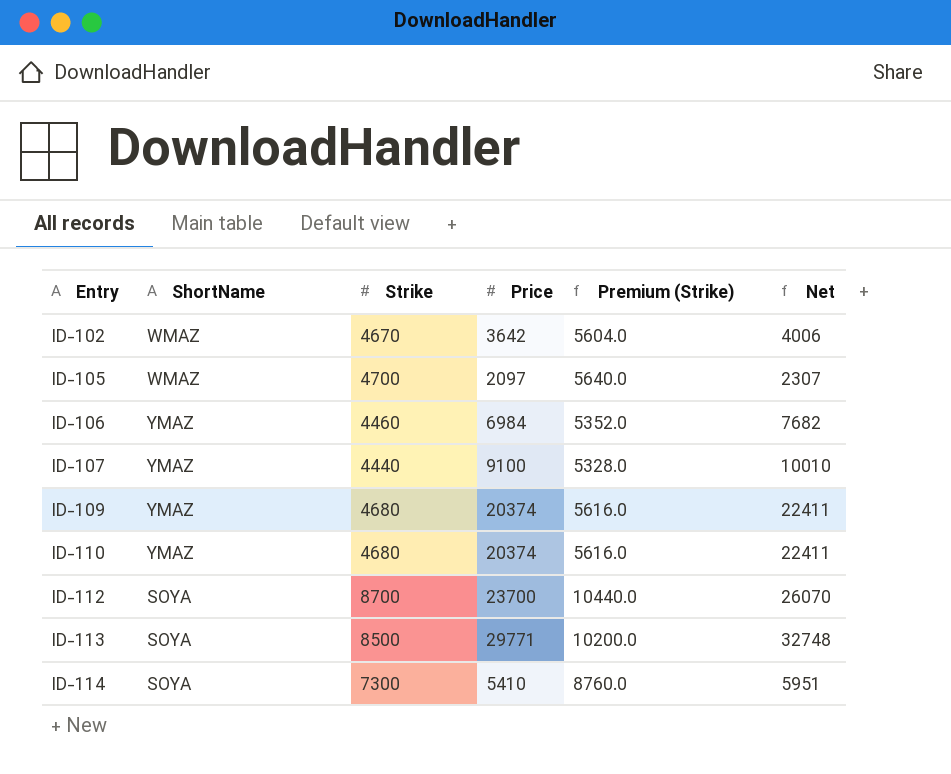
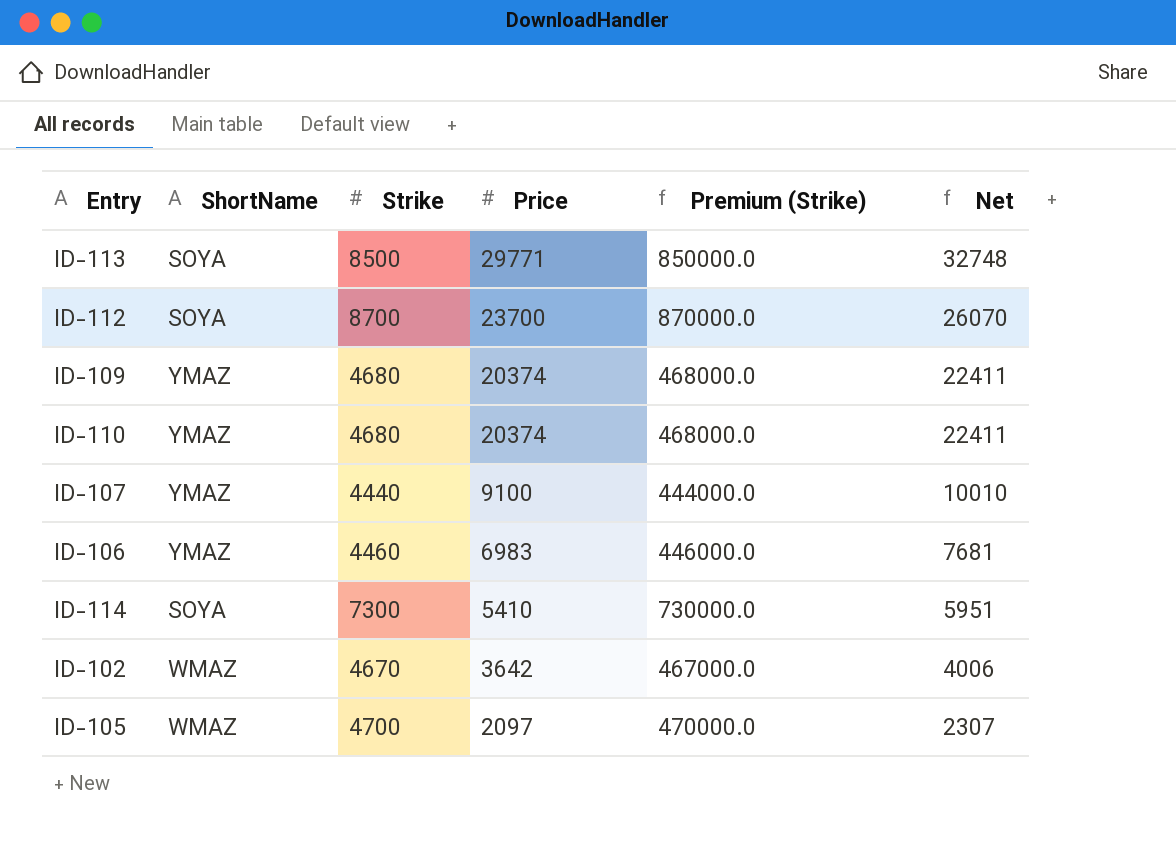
row order: Entry ascending -> Price descending
column Premium (Strike) | formula: [Strike] * 1.2 -> [Strike] * 100
ID-106 | Price: 6984 -> 6983
ID-106 | Net: 7682 -> 7681

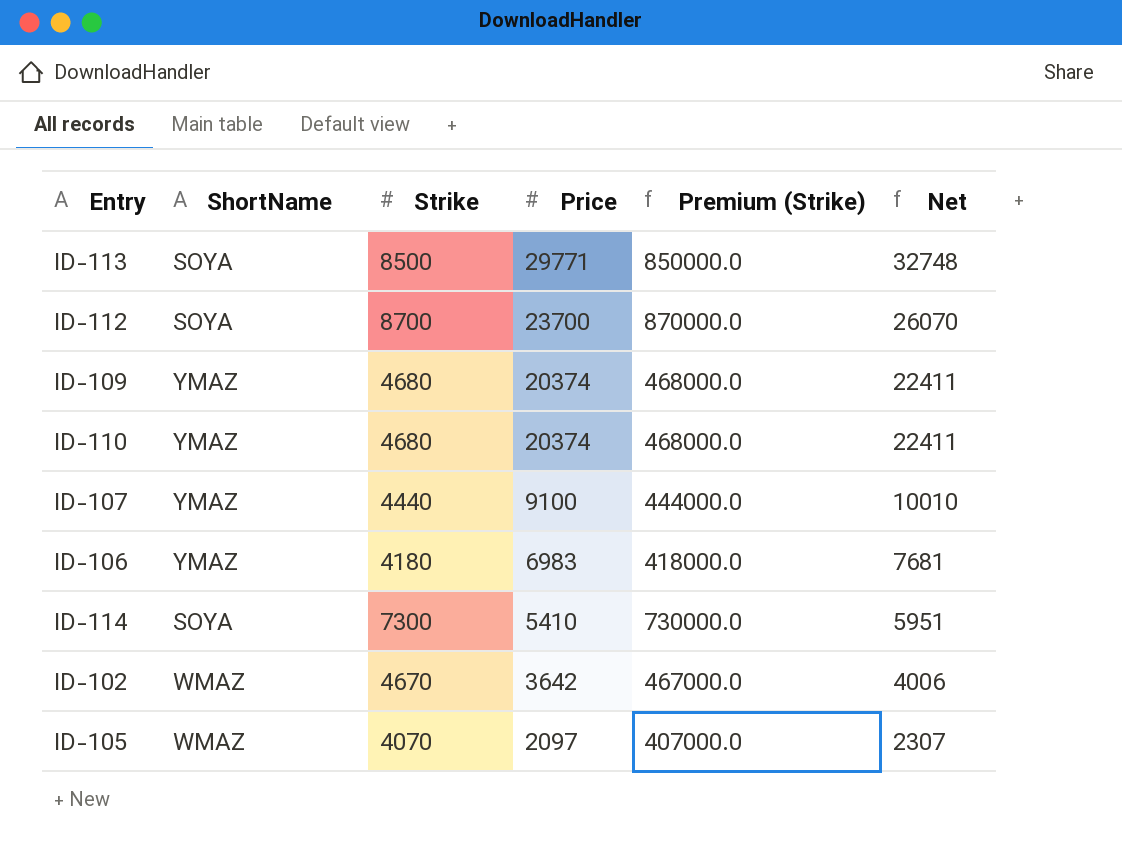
ID-106 | Strike: 4460 -> 4180
ID-106 | Premium (Strike): 446000.0 -> 418000.0
ID-105 | Strike: 4700 -> 4070
ID-105 | Premium (Strike): 470000.0 -> 407000.0

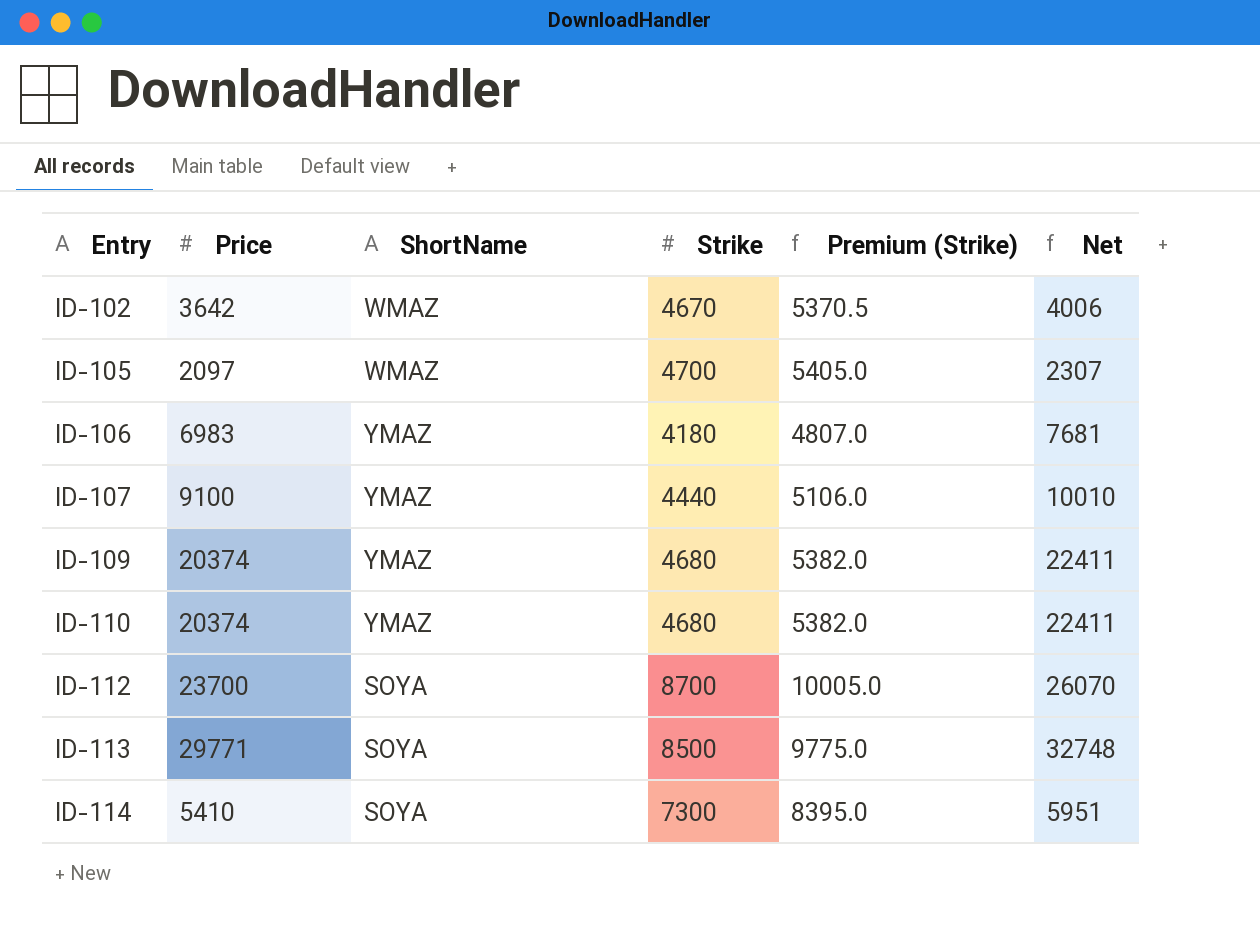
row order: Price descending -> Entry ascending
column Price | position: 4 -> 2
column Premium (Strike) | formula: [Strike] * 100 -> [Strike] * 1.15
ID-105 | Strike: 4070 -> 4700

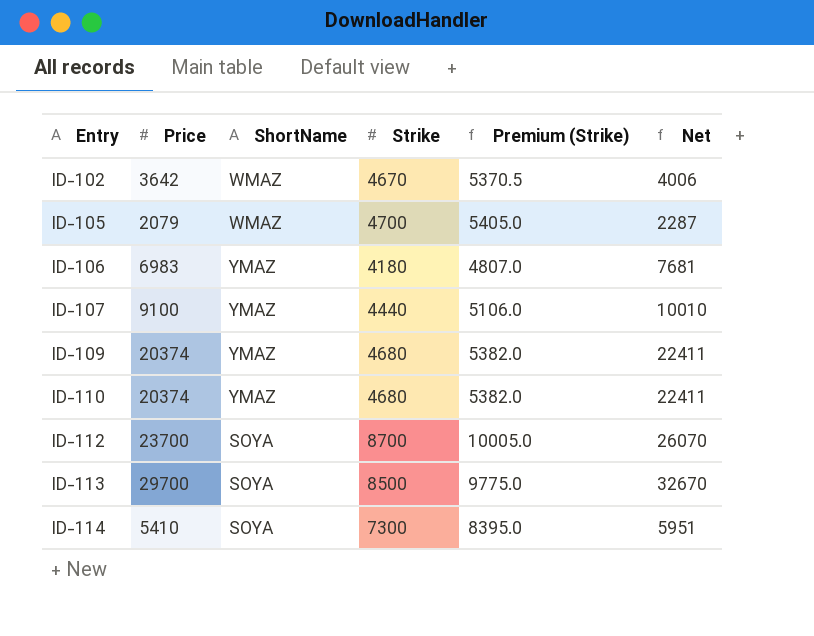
ID-105 | Price: 2097 -> 2079
ID-105 | Net: 2307 -> 2287
ID-113 | Price: 29771 -> 29700
ID-113 | Net: 32748 -> 32670

